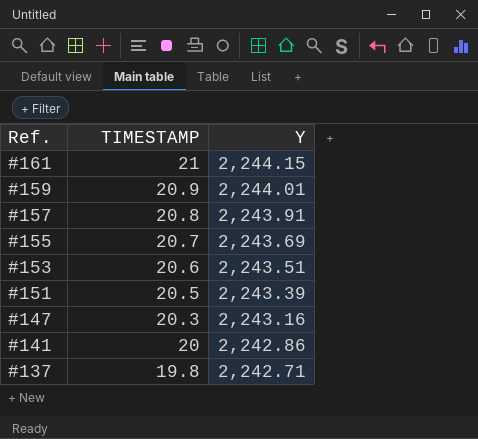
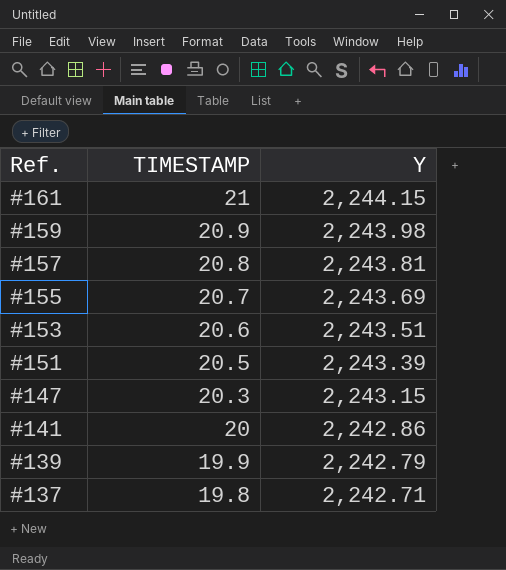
#159 | Y: 2,244.01 -> 2,243.98
#157 | Y: 2,243.91 -> 2,243.81
#147 | Y: 2,243.16 -> 2,243.15
row #139: none -> 19.9 | 2,242.79

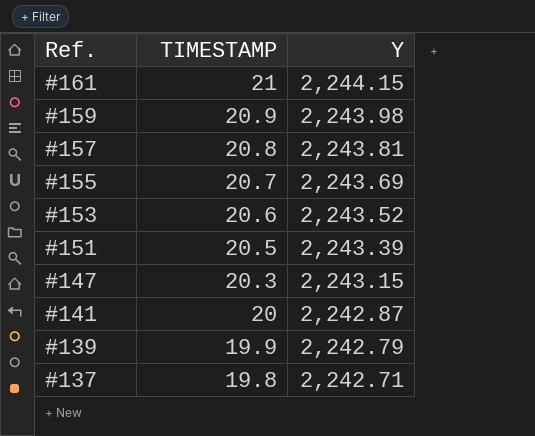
#153 | Y: 2,243.51 -> 2,243.52
#141 | Y: 2,242.86 -> 2,242.87

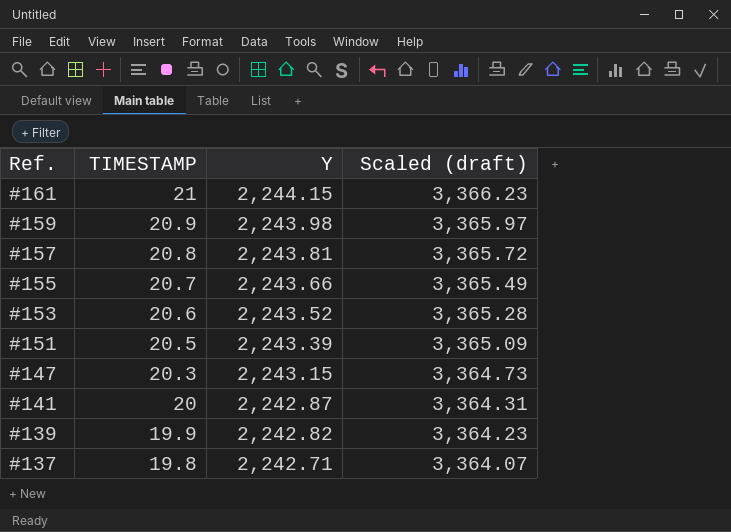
column Scaled (draft) | formula: none -> [Y] * 1.5
#155 | Y: 2,243.69 -> 2,243.66
#139 | Y: 2,242.79 -> 2,242.82

